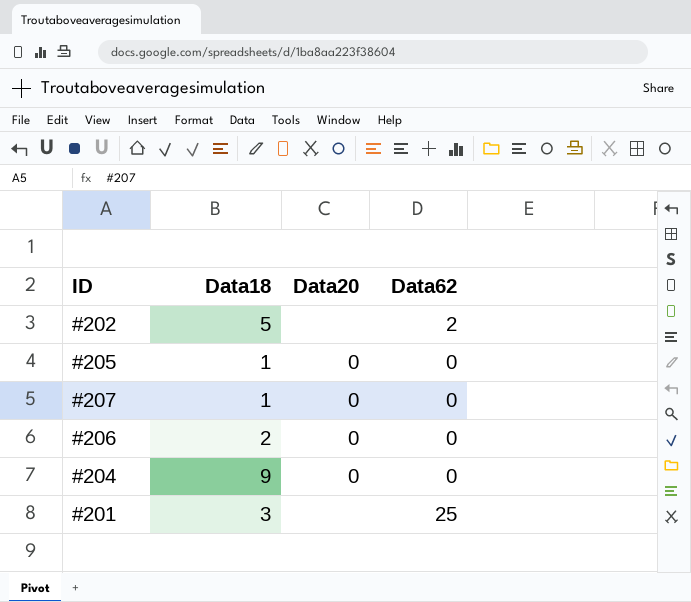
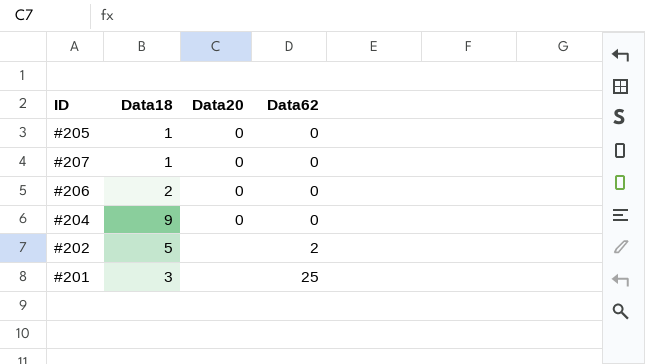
row order: none -> Data62 ascending

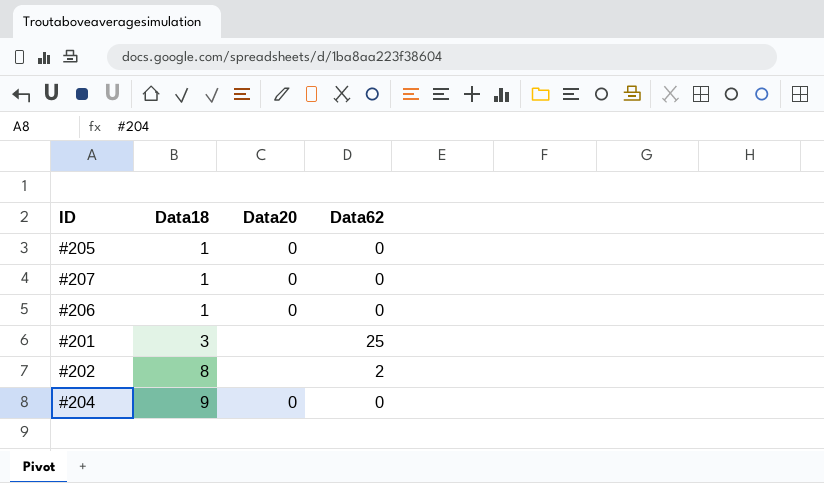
row order: Data62 ascending -> Data18 ascending
#206 | Data18: 2 -> 1
#202 | Data18: 5 -> 8

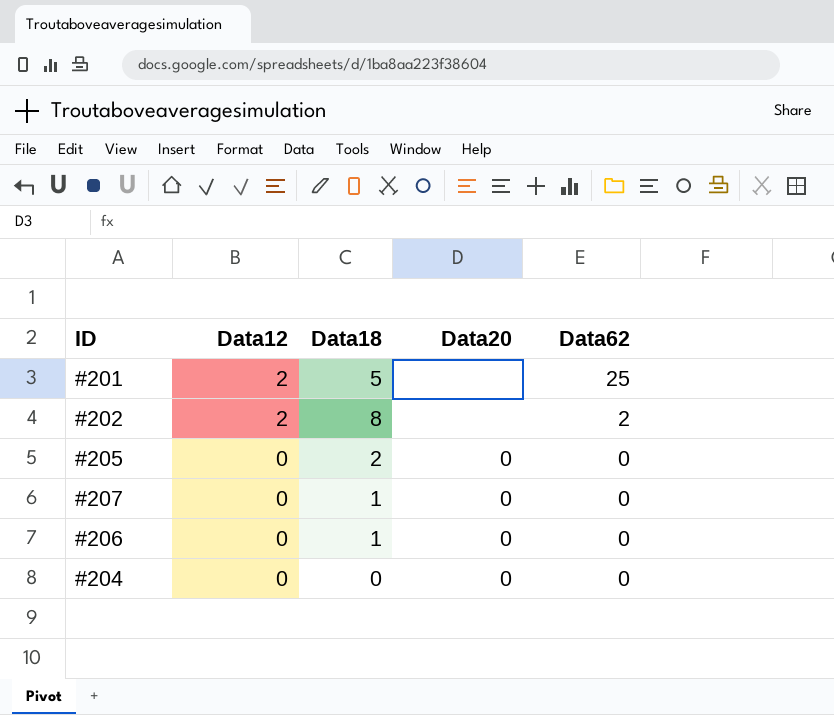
row order: Data18 ascending -> Data12 descending
column Data12 | position: none -> 2
#201 | Data18: 3 -> 5
#205 | Data18: 1 -> 2
#204 | Data18: 9 -> 0

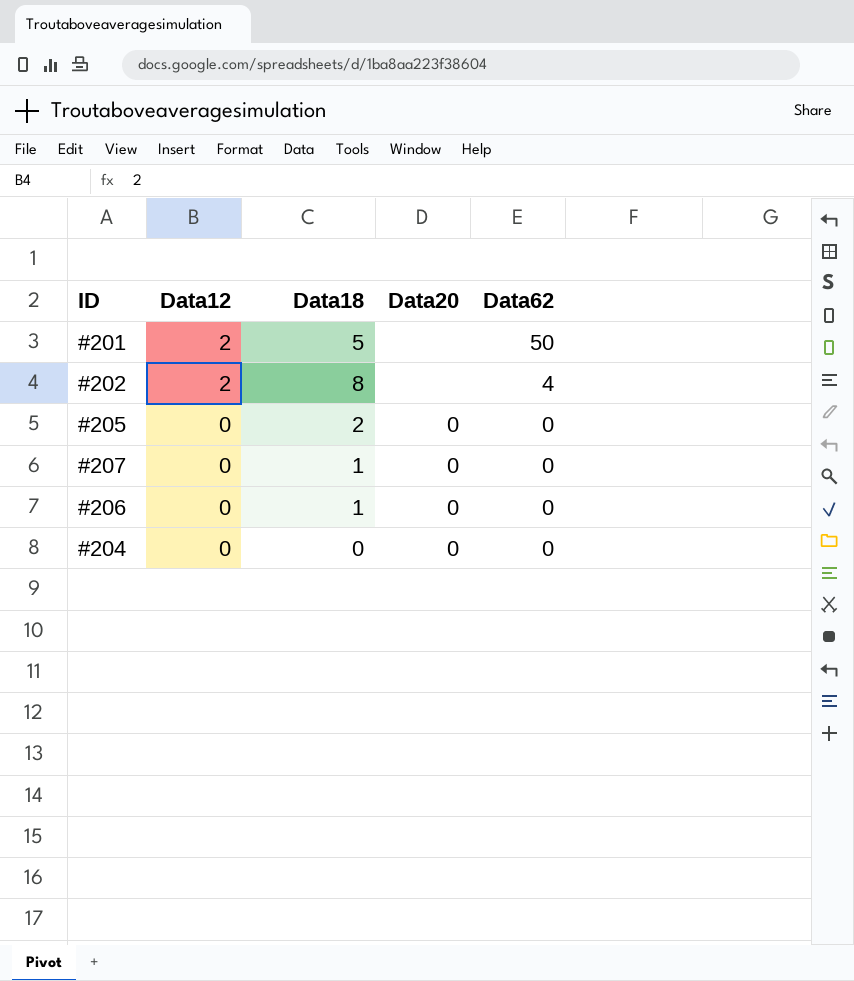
#201 | Data62: 25 -> 50
#202 | Data62: 2 -> 4

